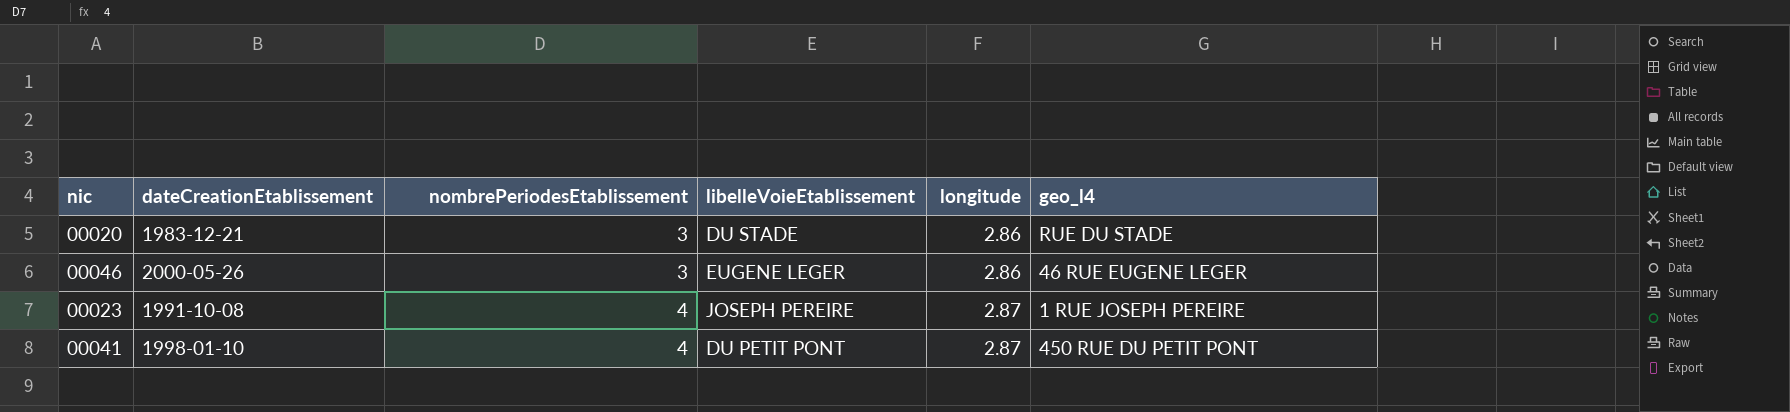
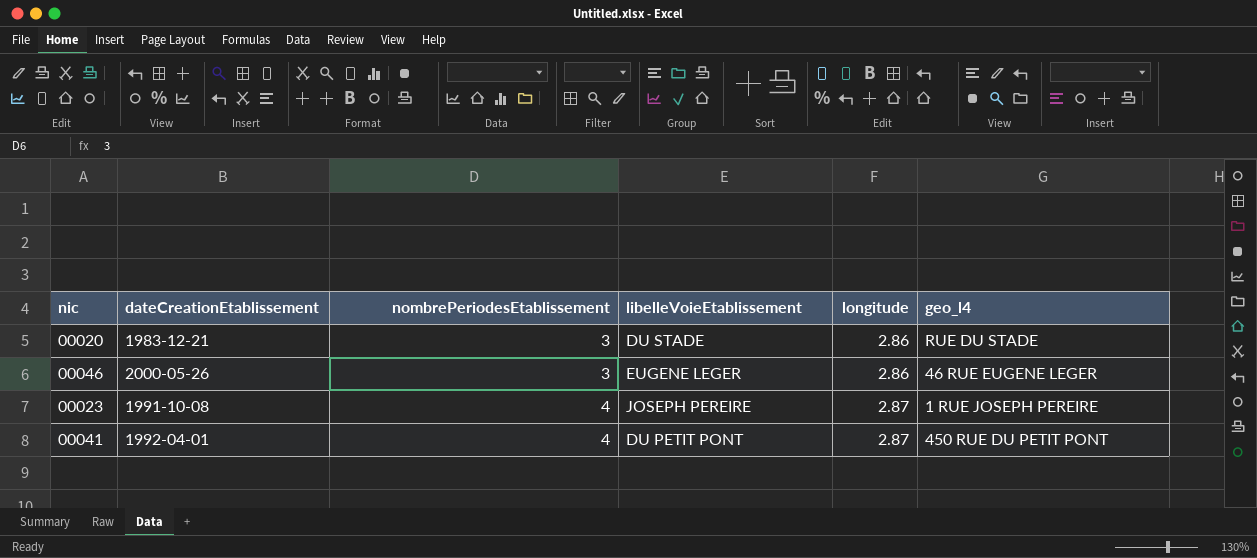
00041 | dateCreationEtablissement: 1998-01-10 -> 1992-04-01

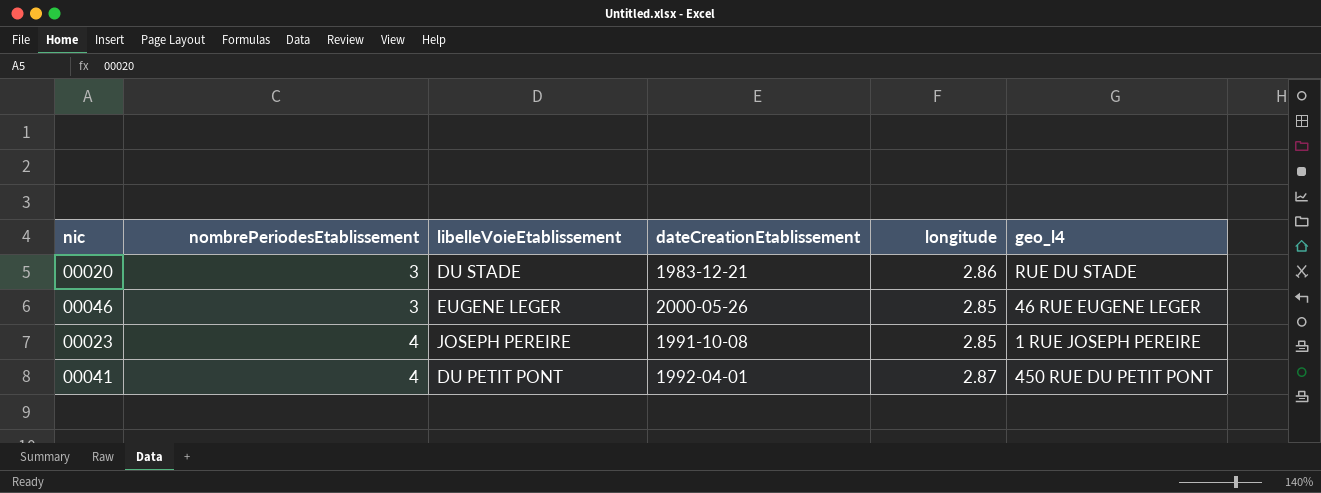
column dateCreationEtablissement | position: 2 -> 4
00046 | longitude: 2.86 -> 2.85
00023 | longitude: 2.87 -> 2.85

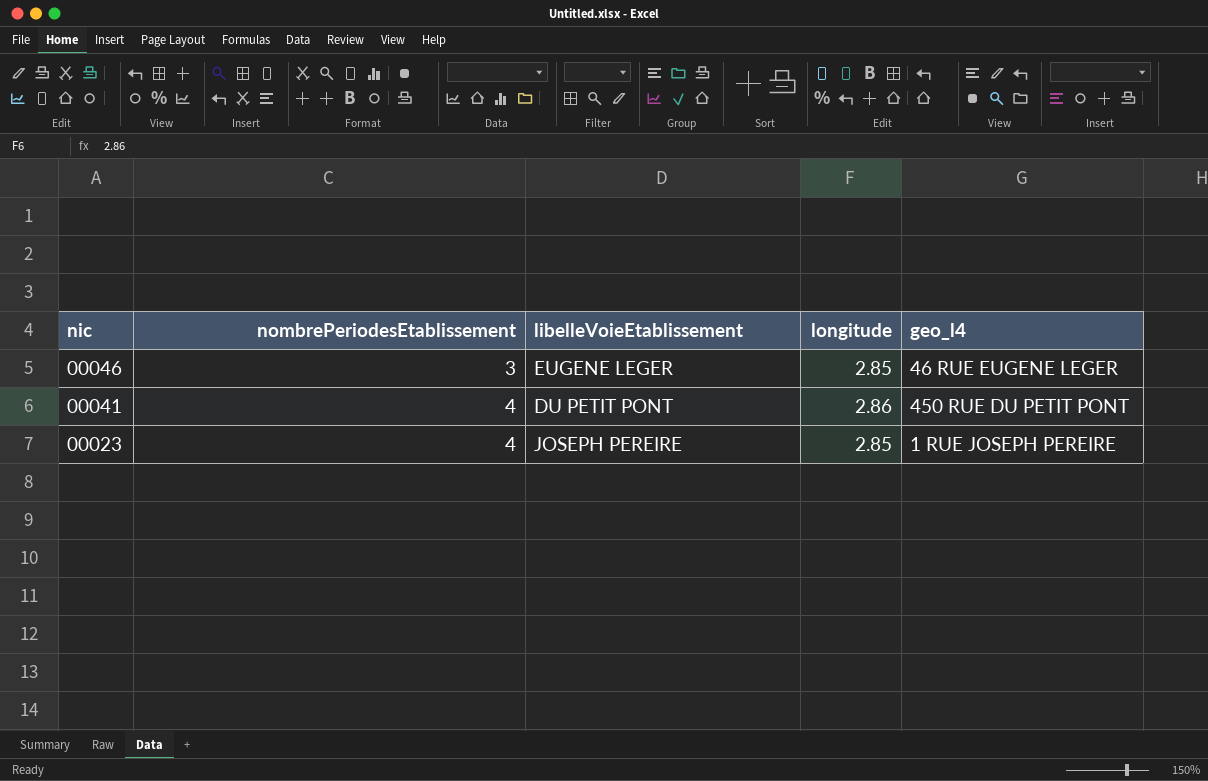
row order: nombrePeriodesEtablissement ascending -> nic descending
column dateCreationEtablissement | position: 4 -> none
row 00020: 3 | DU STADE | 1983-12-21 | 2.86 | RUE DU STADE -> none
00041 | longitude: 2.87 -> 2.86

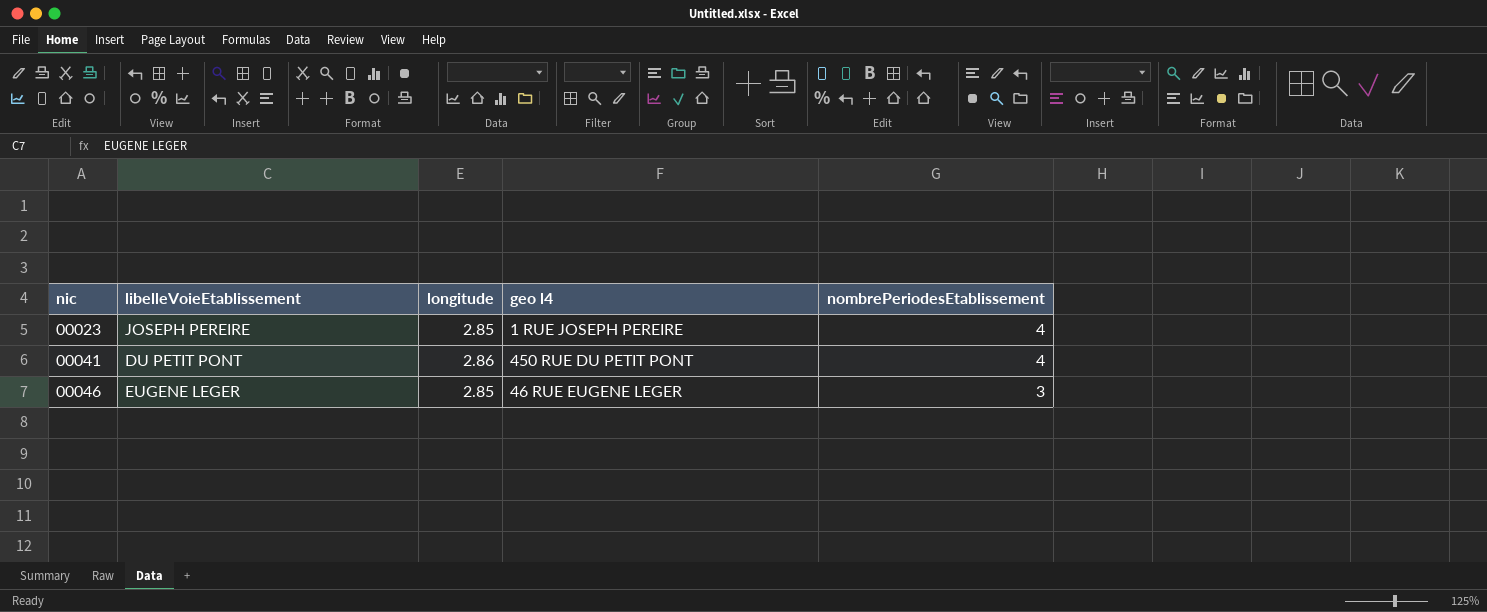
row order: nic descending -> nic ascending
column name: geo_l4 -> geo l4
column nombrePeriodesEtablissement | position: 2 -> 5

